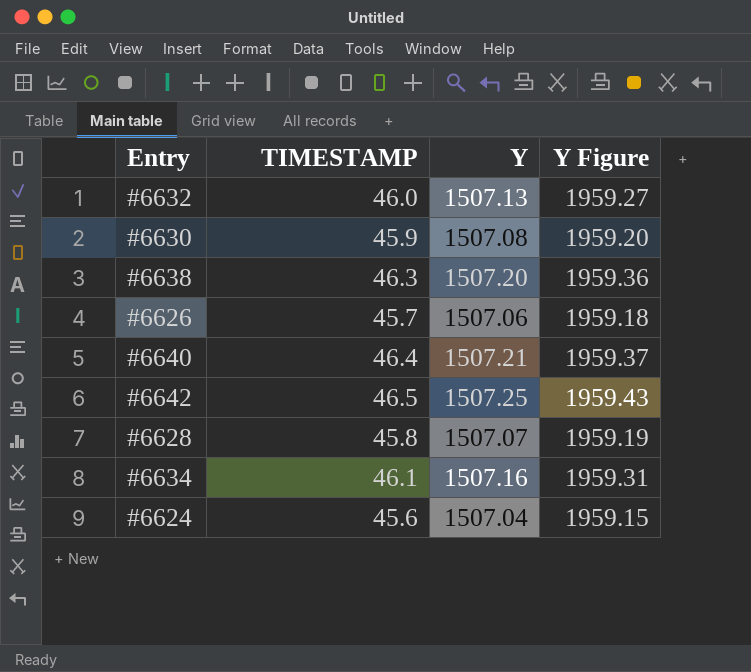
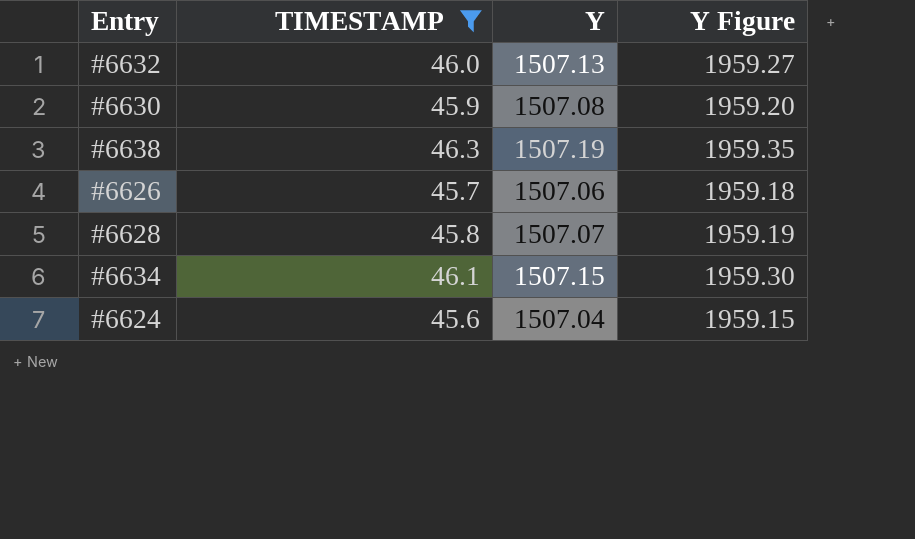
filter: none -> TIMESTAMP <= 46.3
#6638 | Y: 1507.20 -> 1507.19
#6638 | Y Figure: 1959.36 -> 1959.35
#6634 | Y: 1507.16 -> 1507.15
#6634 | Y Figure: 1959.31 -> 1959.30

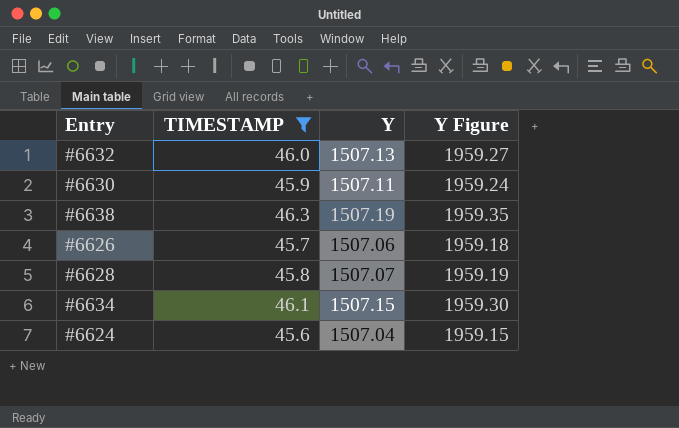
#6630 | Y: 1507.08 -> 1507.11
#6630 | Y Figure: 1959.20 -> 1959.24

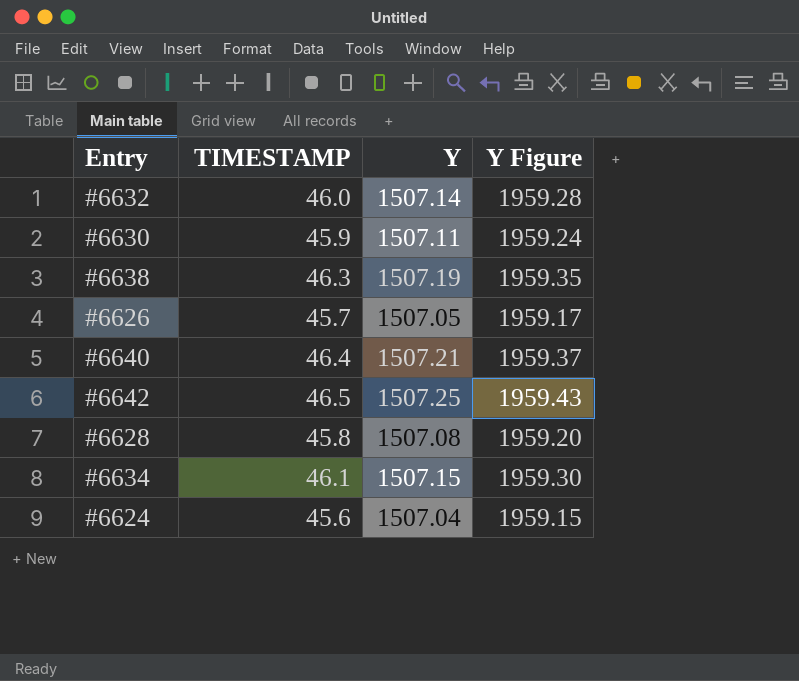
filter: TIMESTAMP <= 46.3 -> none
#6632 | Y: 1507.13 -> 1507.14
#6632 | Y Figure: 1959.27 -> 1959.28
#6626 | Y: 1507.06 -> 1507.05
#6626 | Y Figure: 1959.18 -> 1959.17
#6628 | Y: 1507.07 -> 1507.08
#6628 | Y Figure: 1959.19 -> 1959.20

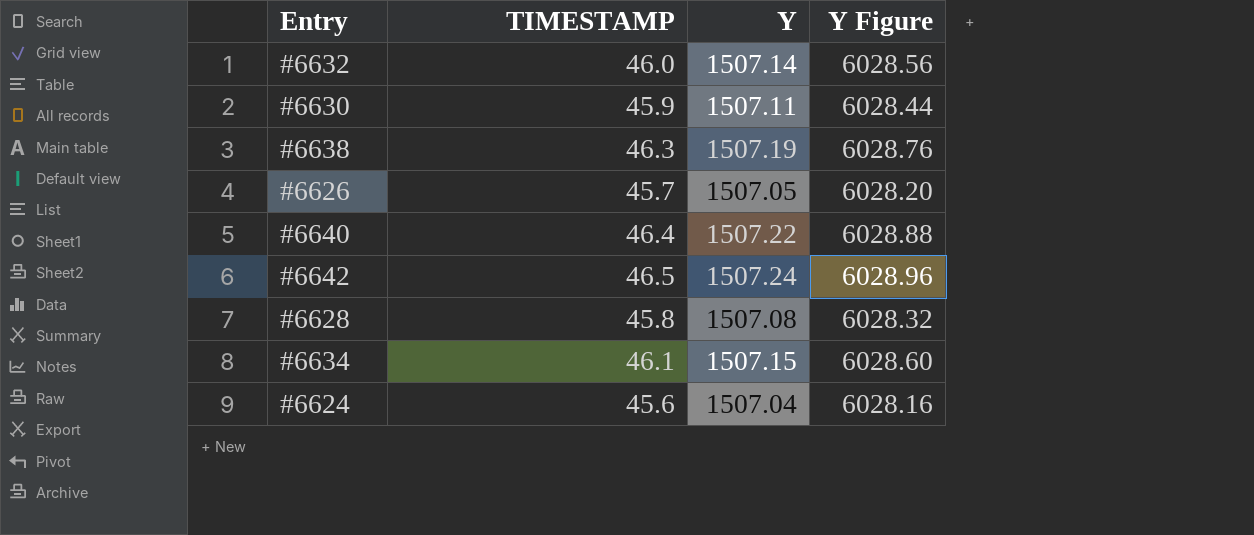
column Y Figure | formula: [Y] * 1.3 -> [Y] * 4
#6640 | Y: 1507.21 -> 1507.22
#6642 | Y: 1507.25 -> 1507.24

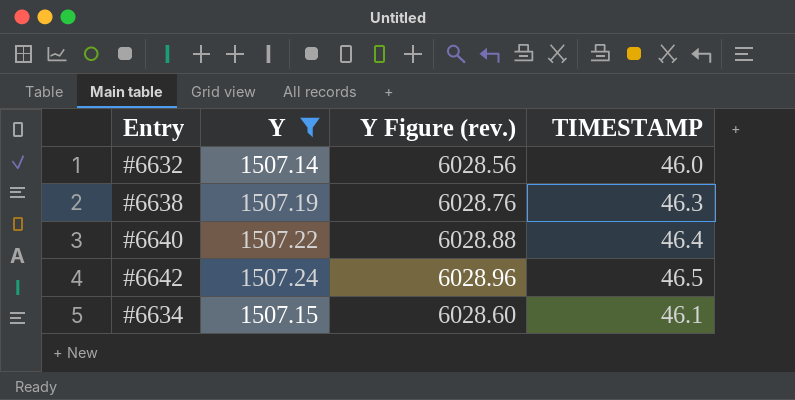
filter: none -> Y >= 1507.14
column name: Y Figure -> Y Figure (rev.)
column TIMESTAMP | position: 2 -> 4

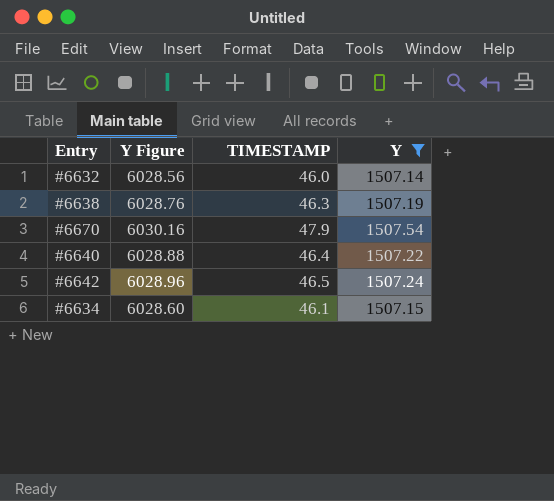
column name: Y Figure (rev.) -> Y Figure
column Y | position: 2 -> 4
row #6670: none -> 6030.16 | 47.9 | 1507.54

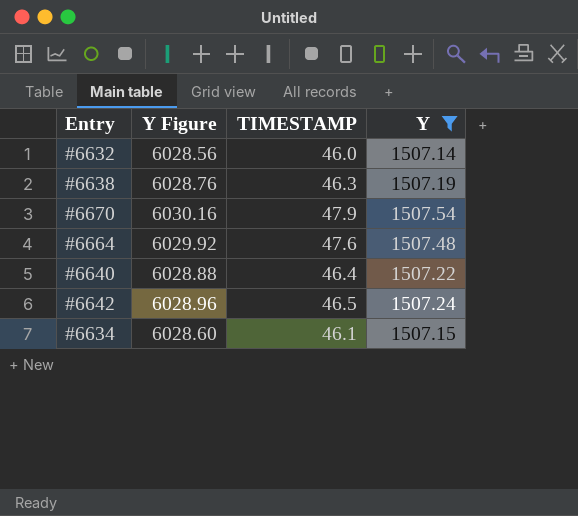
row #6664: none -> 6029.92 | 47.6 | 1507.48

